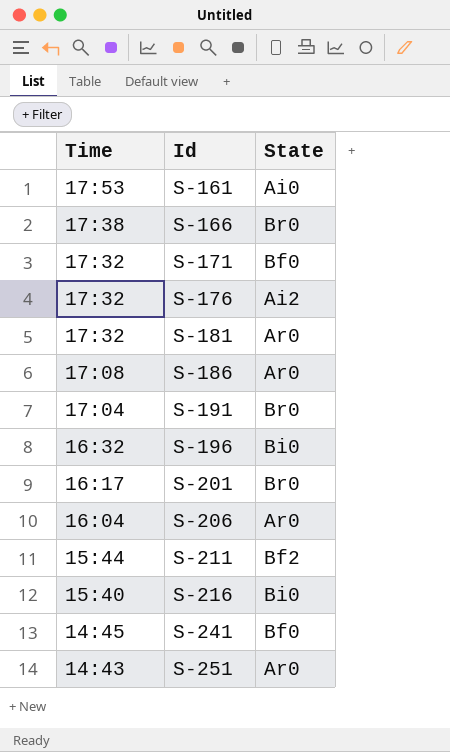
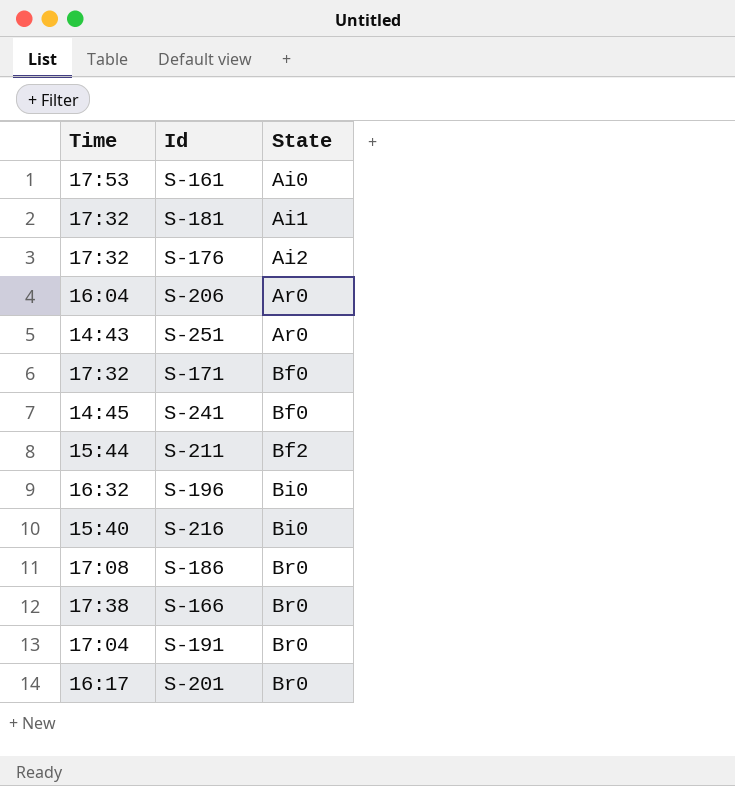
row order: Time descending -> State ascending
S-181 | State: Ar0 -> Ai1
S-186 | State: Ar0 -> Br0

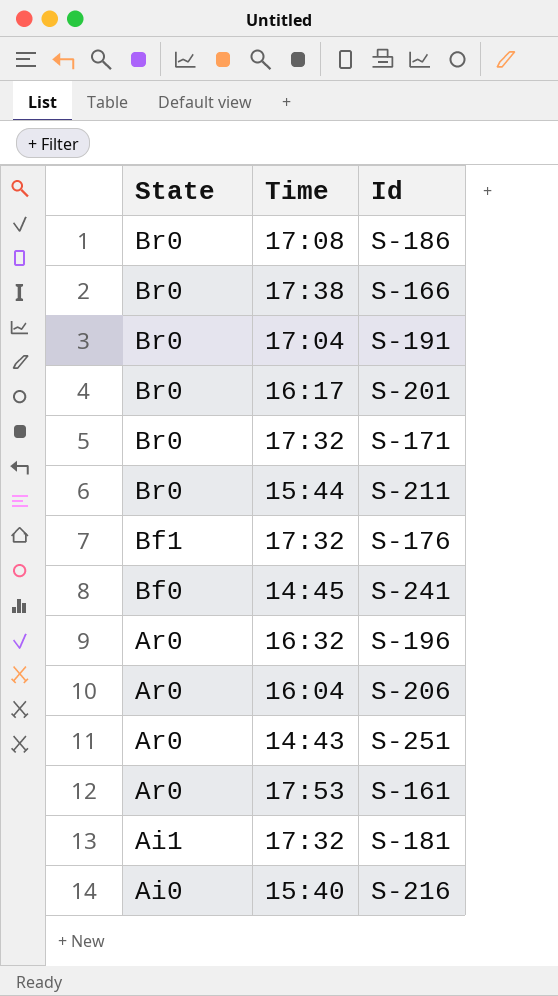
row order: State ascending -> State descending
column State | position: 3 -> 1
S-171 | State: Bf0 -> Br0
S-211 | State: Bf2 -> Br0
S-176 | State: Ai2 -> Bf1
S-196 | State: Bi0 -> Ar0
S-161 | State: Ai0 -> Ar0
S-216 | State: Bi0 -> Ai0

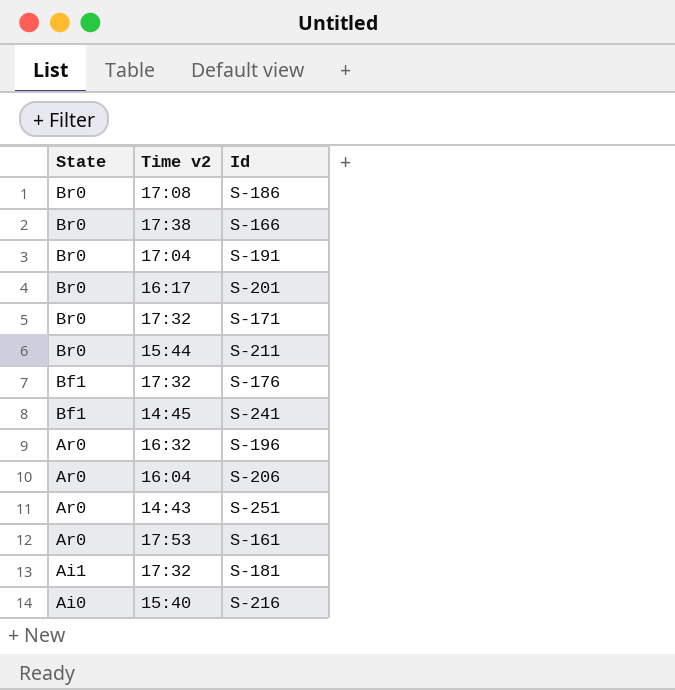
column name: Time -> Time v2
S-241 | State: Bf0 -> Bf1

